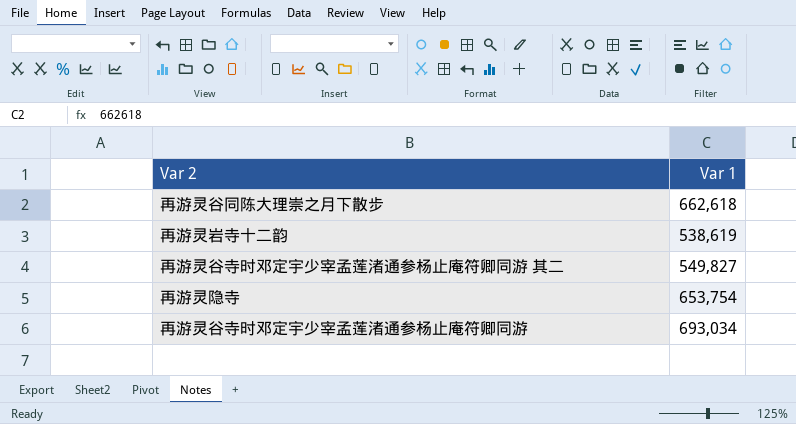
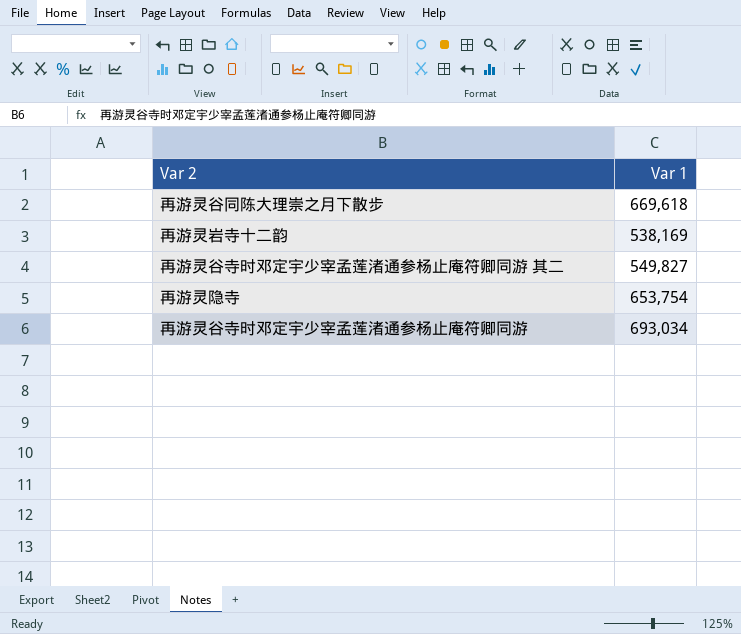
再游灵谷同陈大理崇之月下散步 | Var 1: 662,618 -> 669,618
再游灵岩寺十二韵 | Var 1: 538,619 -> 538,169

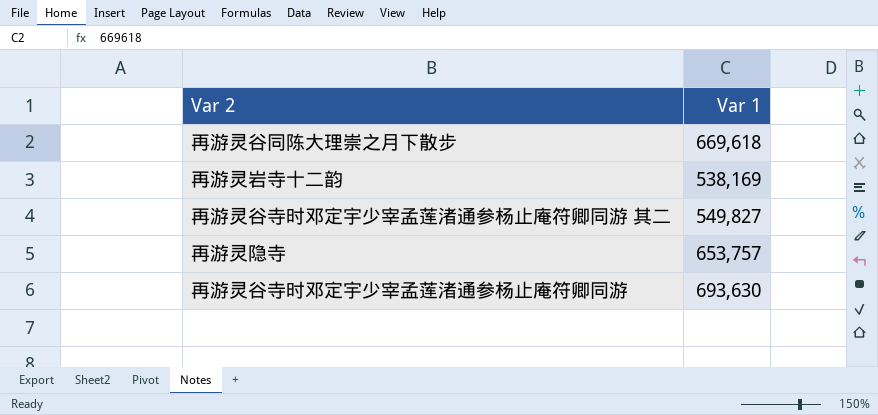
再游灵隐寺 | Var 1: 653,754 -> 653,757
再游灵谷寺时邓定宇少宰孟莲渚通参杨止庵符卿同游 | Var 1: 693,034 -> 693,630

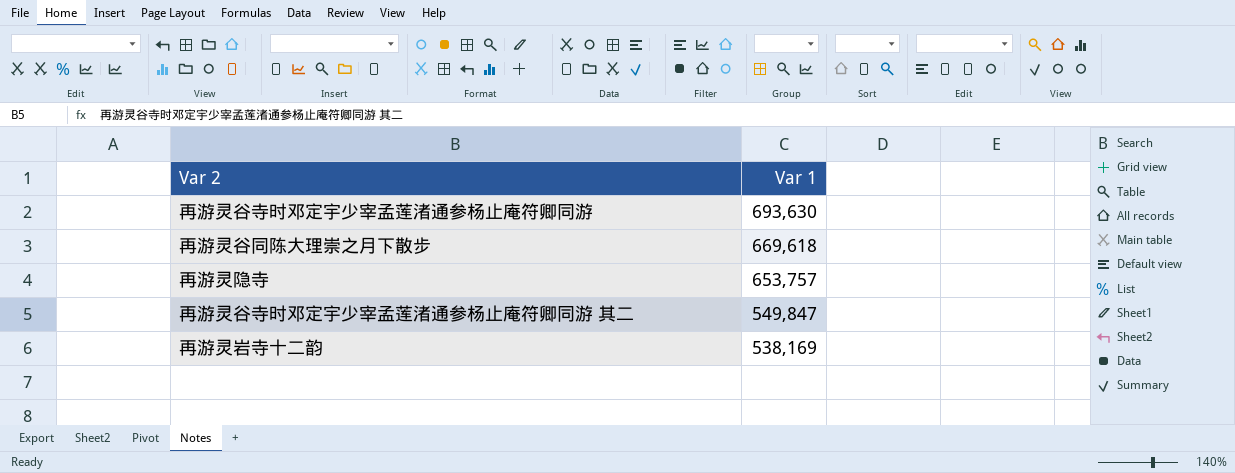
row order: none -> Var 1 descending
再游灵谷寺时邓定宇少宰孟莲渚通参杨止庵符卿同游 其二 | Var 1: 549,827 -> 549,847

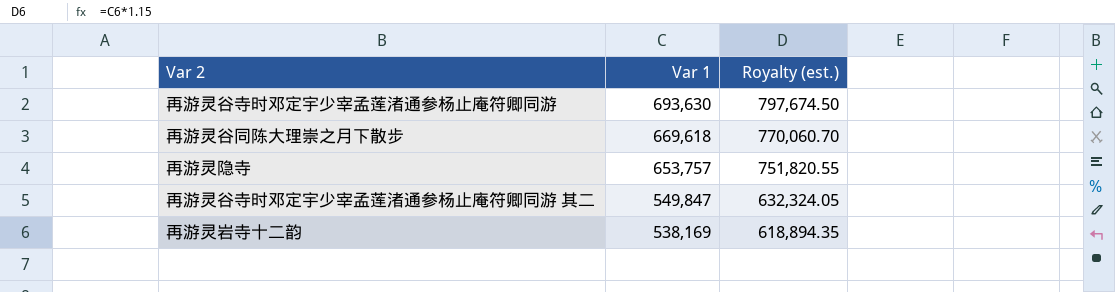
column Royalty (est.) | formula: none -> [Var 1] * 1.15

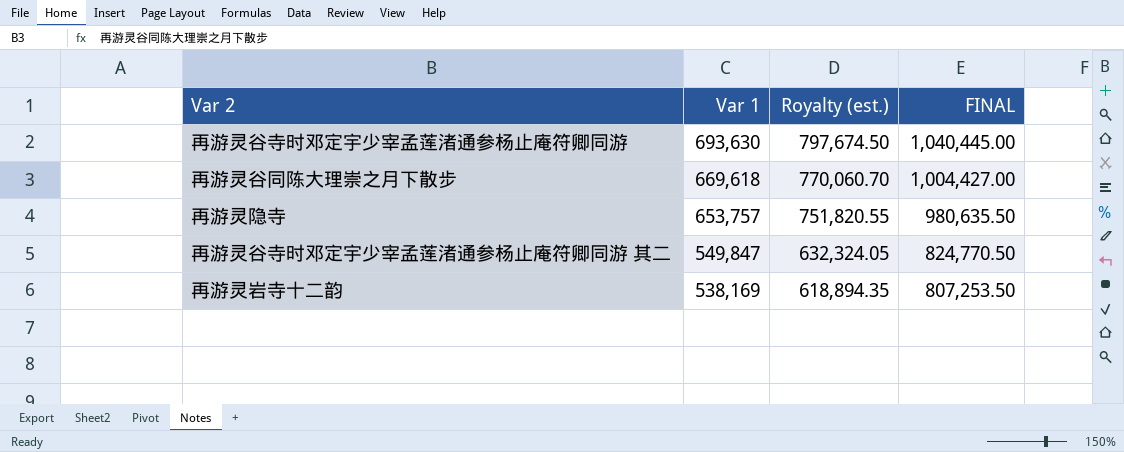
column FINAL | formula: none -> [Var 1] * 1.5

